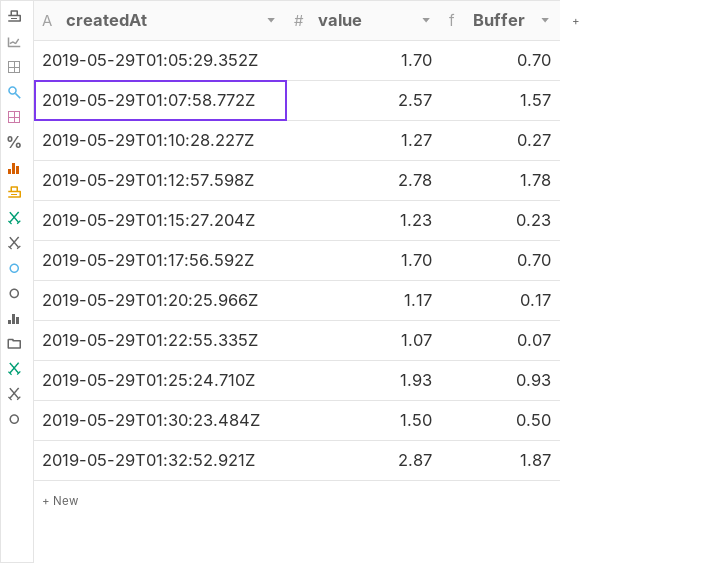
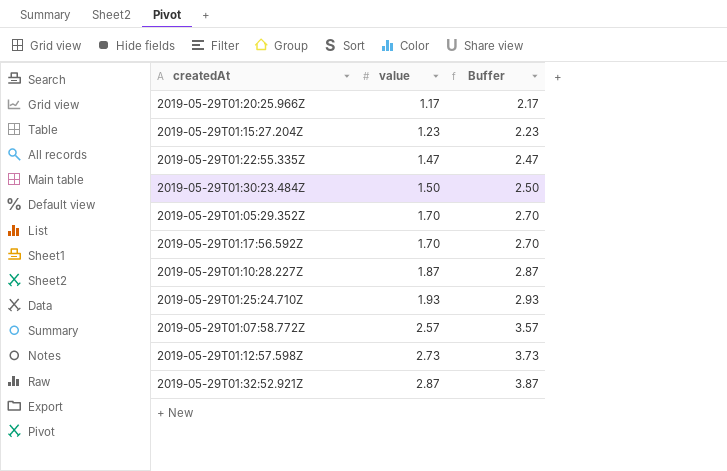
row order: createdAt ascending -> value ascending
column Buffer | formula: [value] - 1 -> [value] + 1
2019-05-29T01:22:55.335Z | value: 1.07 -> 1.47
2019-05-29T01:10:28.227Z | value: 1.27 -> 1.87
2019-05-29T01:12:57.598Z | value: 2.78 -> 2.73

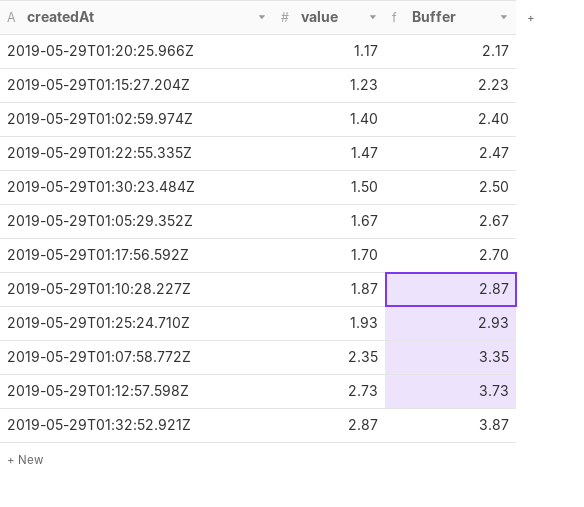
row 2019-05-29T01:02:59.974Z: none -> 1.40 | 2.40
2019-05-29T01:05:29.352Z | value: 1.70 -> 1.67
2019-05-29T01:05:29.352Z | Buffer: 2.70 -> 2.67
2019-05-29T01:07:58.772Z | value: 2.57 -> 2.35
2019-05-29T01:07:58.772Z | Buffer: 3.57 -> 3.35

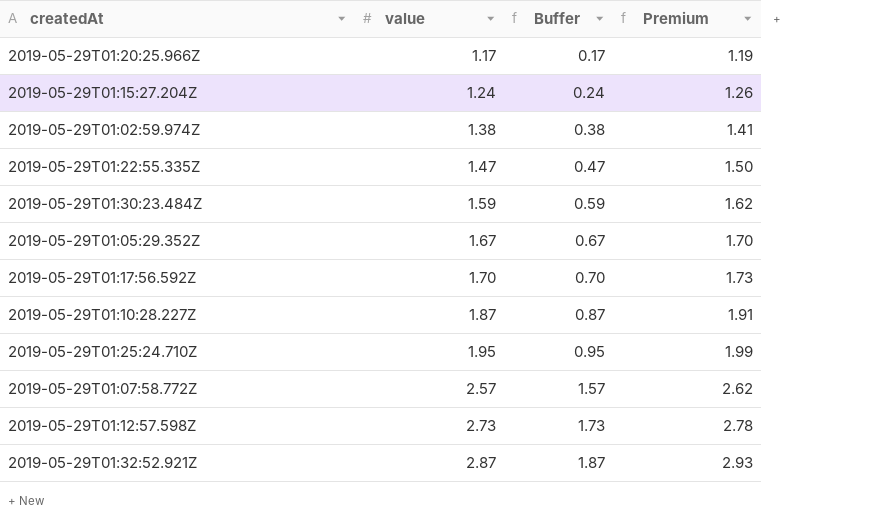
column Buffer | formula: [value] + 1 -> [value] - 1
column Premium | formula: none -> [value] * 1.02
2019-05-29T01:15:27.204Z | value: 1.23 -> 1.24
2019-05-29T01:02:59.974Z | value: 1.40 -> 1.38
2019-05-29T01:30:23.484Z | value: 1.50 -> 1.59
2019-05-29T01:25:24.710Z | value: 1.93 -> 1.95
2019-05-29T01:07:58.772Z | value: 2.35 -> 2.57

